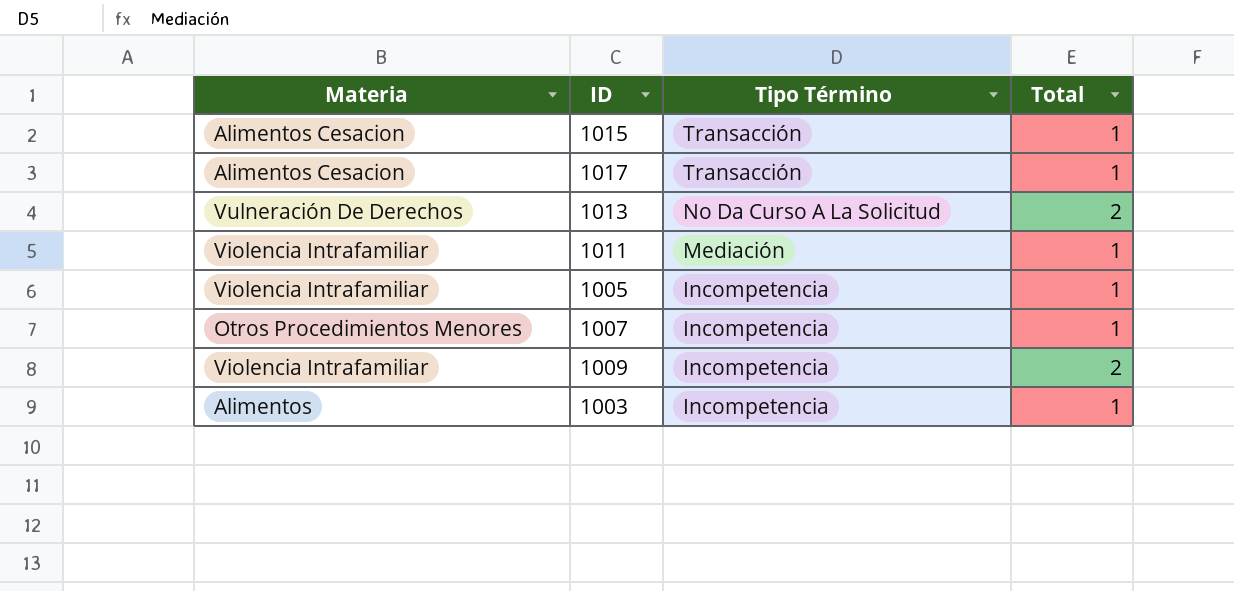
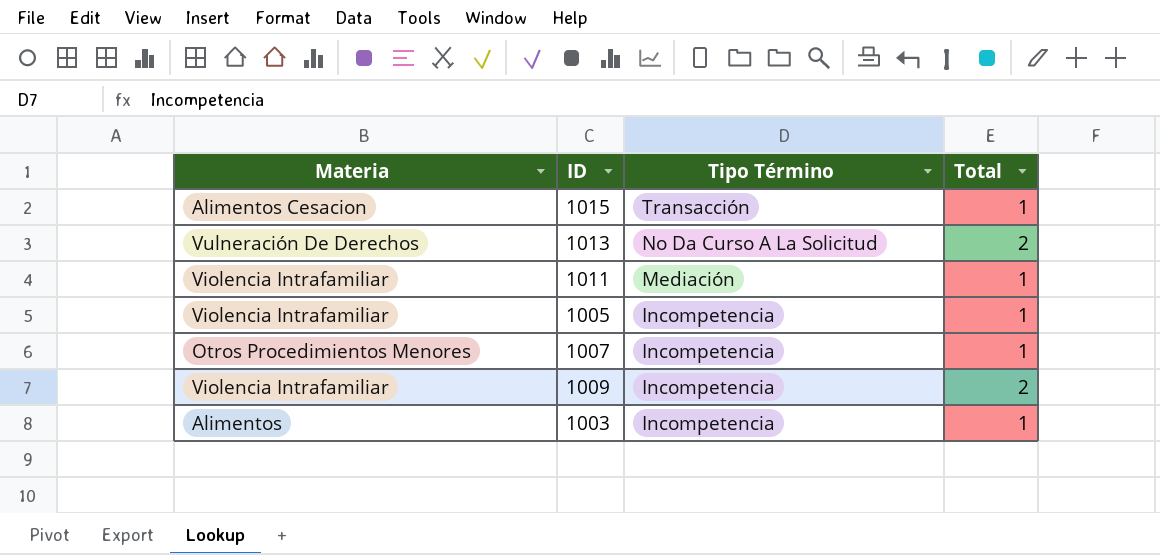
row 1017: Alimentos Cesacion | Transacción | 1 -> none

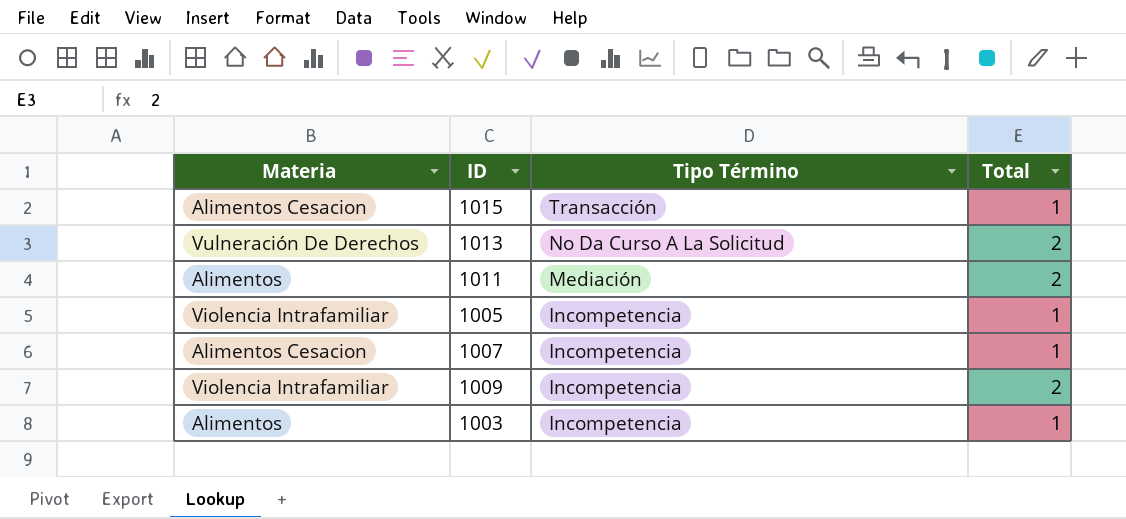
1011 | Materia: Violencia Intrafamiliar -> Alimentos
1011 | Total: 1 -> 2
1007 | Materia: Otros Procedimientos Menores -> Alimentos Cesacion

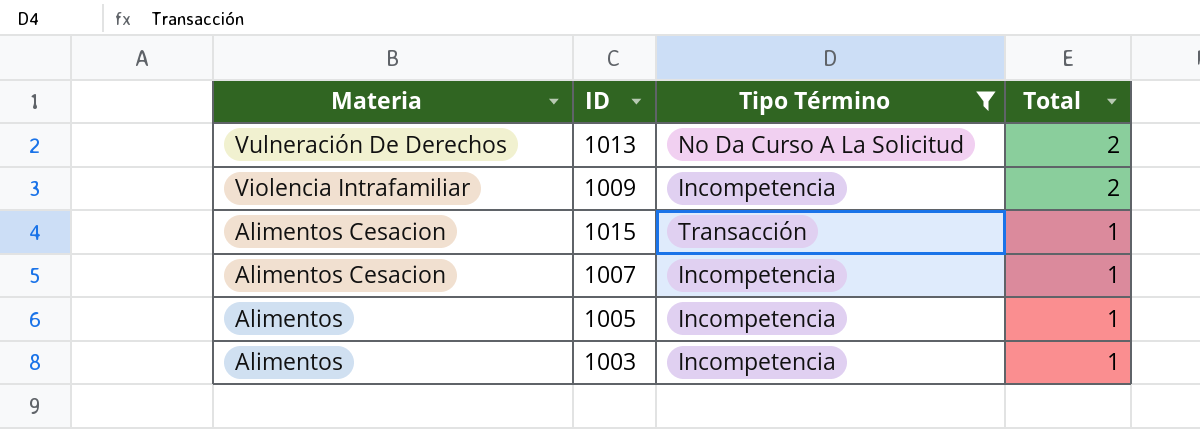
filter: none -> Tipo Término != Mediación
row order: Tipo Término descending -> Materia descending
1005 | Materia: Violencia Intrafamiliar -> Alimentos

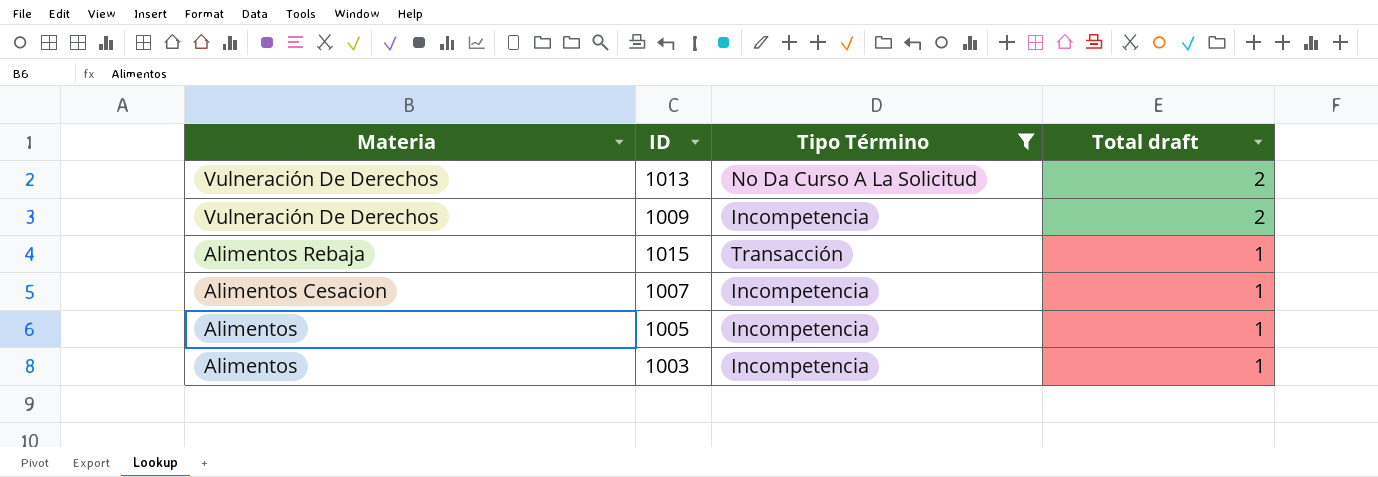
column name: Total -> Total draft
1009 | Materia: Violencia Intrafamiliar -> Vulneración De Derechos
1015 | Materia: Alimentos Cesacion -> Alimentos Rebaja

